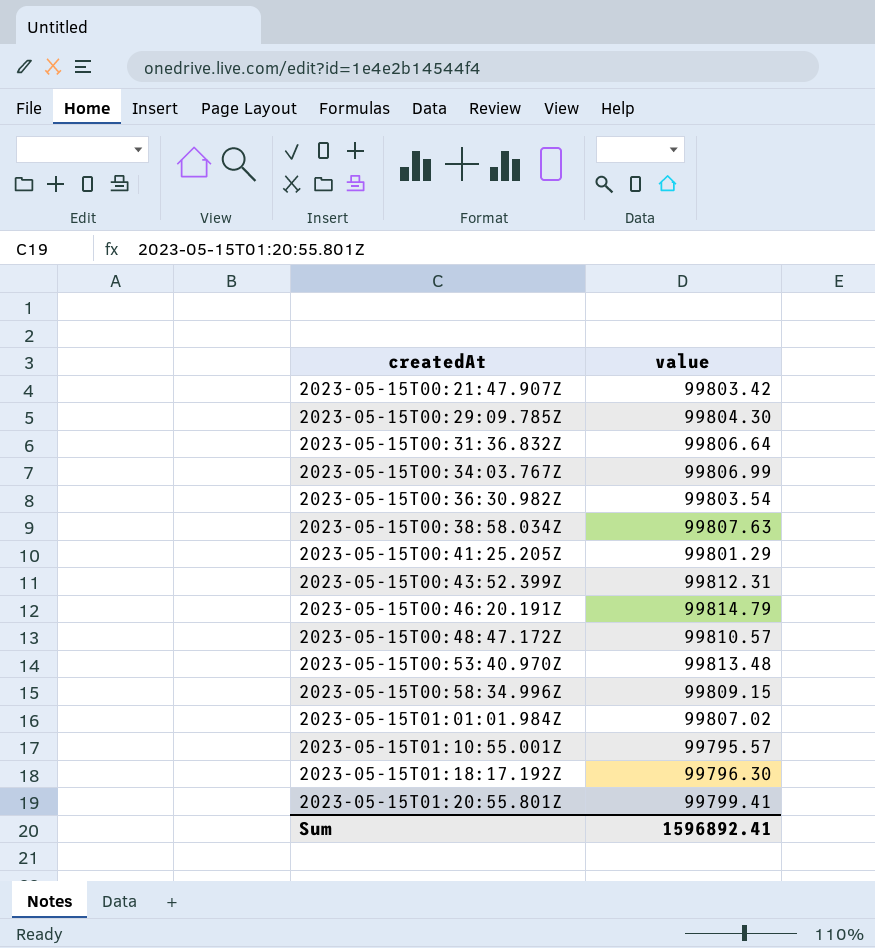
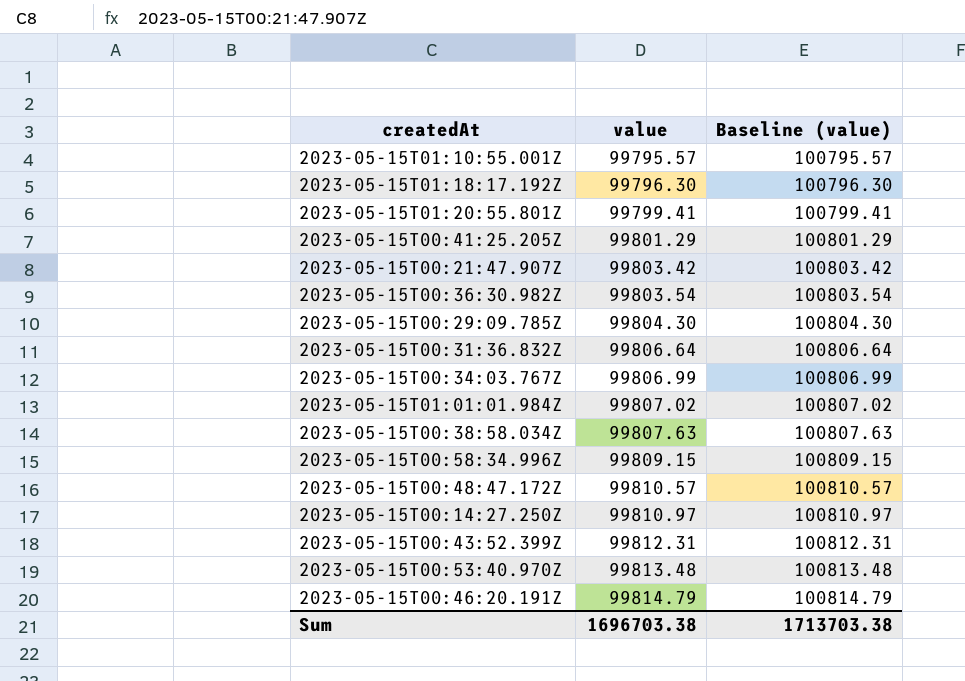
row order: createdAt ascending -> value ascending
column Baseline (value) | formula: none -> [value] + 1000
row 2023-05-15T00:14:27.250Z: none -> 99810.97 | 100810.97
Sum | value: 1596892.41 -> 1696703.38

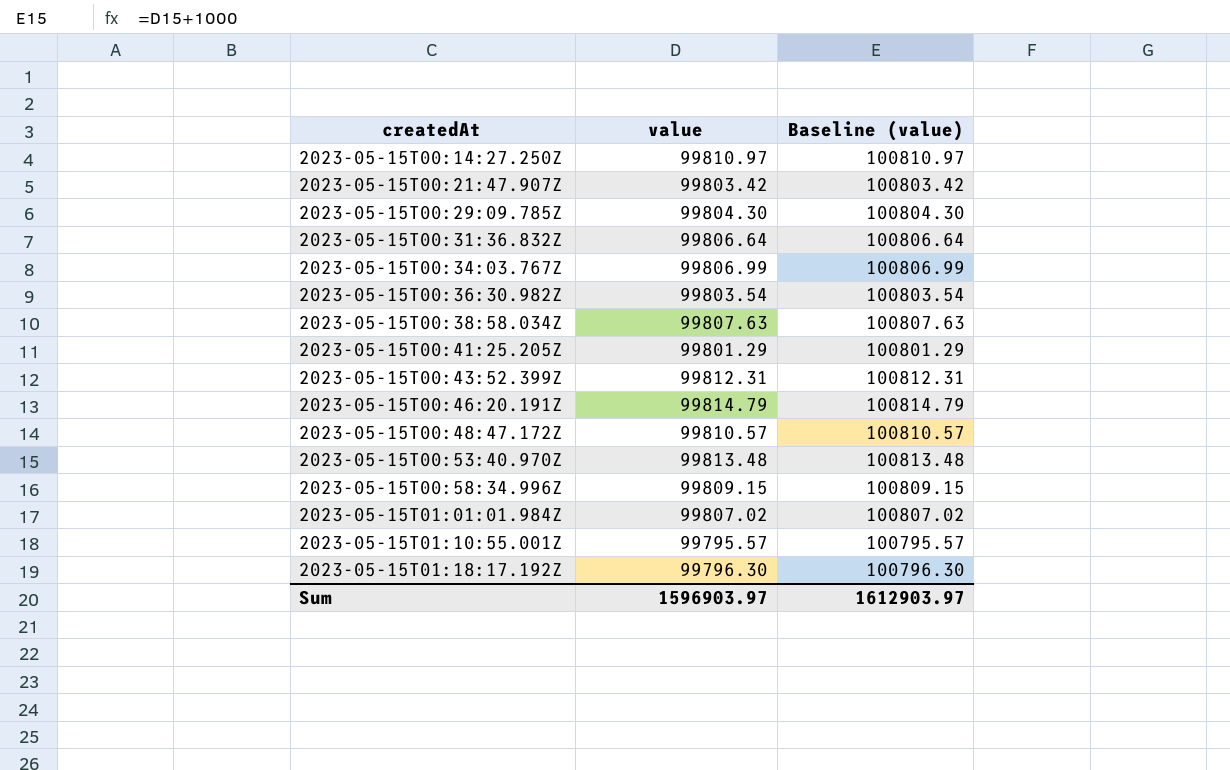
row order: value ascending -> createdAt ascending
row 2023-05-15T01:20:55.801Z: 99799.41 | 100799.41 -> none
Sum | value: 1696703.38 -> 1596903.97
Sum | Baseline (value): 1713703.38 -> 1612903.97

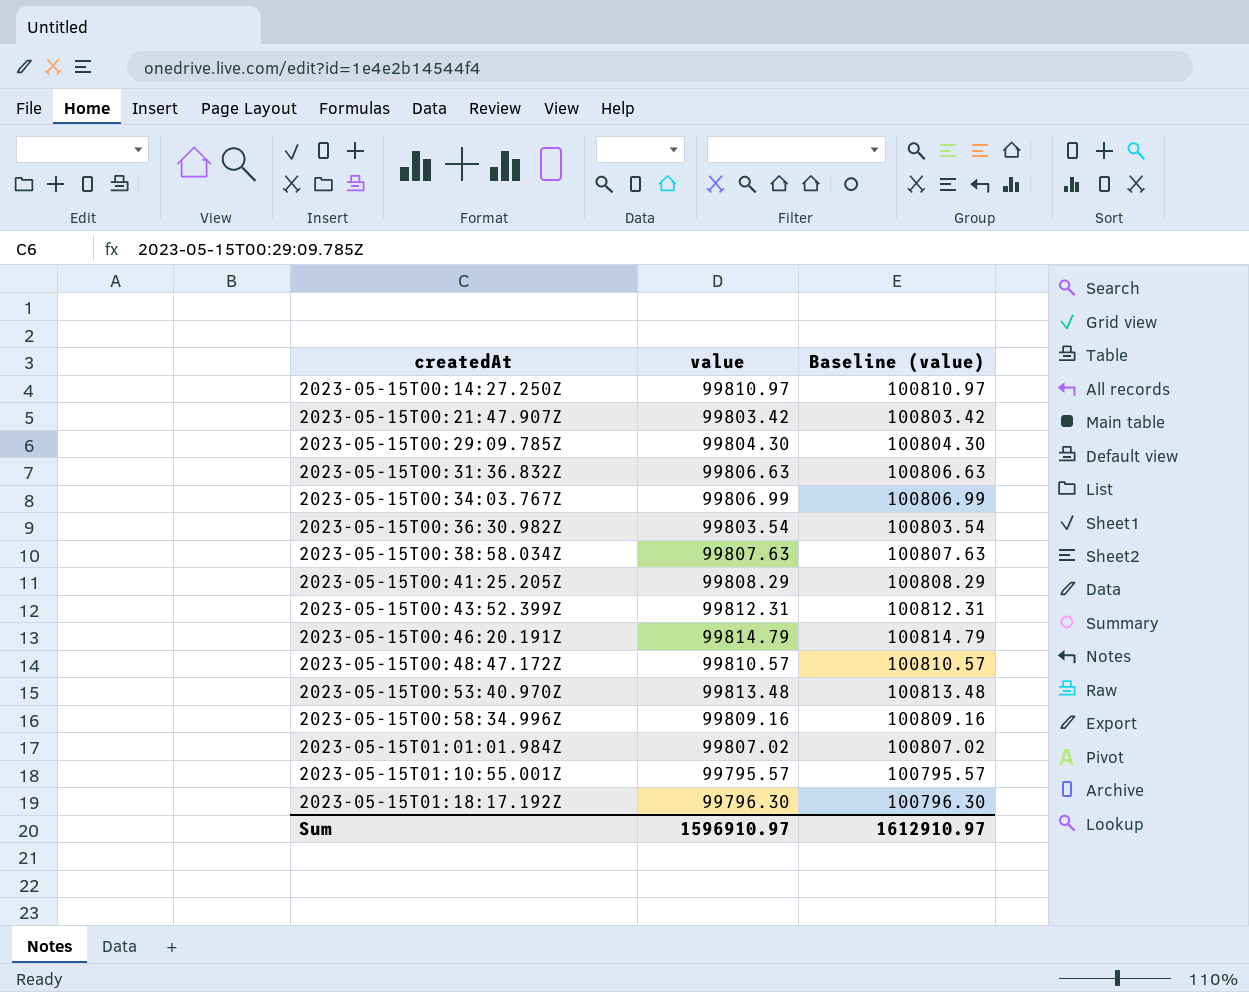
2023-05-15T00:31:36.832Z | value: 99806.64 -> 99806.63
2023-05-15T00:31:36.832Z | Baseline (value): 100806.64 -> 100806.63
2023-05-15T00:41:25.205Z | value: 99801.29 -> 99808.29
2023-05-15T00:41:25.205Z | Baseline (value): 100801.29 -> 100808.29
2023-05-15T00:58:34.996Z | value: 99809.15 -> 99809.16
2023-05-15T00:58:34.996Z | Baseline (value): 100809.15 -> 100809.16
Sum | value: 1596903.97 -> 1596910.97
Sum | Baseline (value): 1612903.97 -> 1612910.97

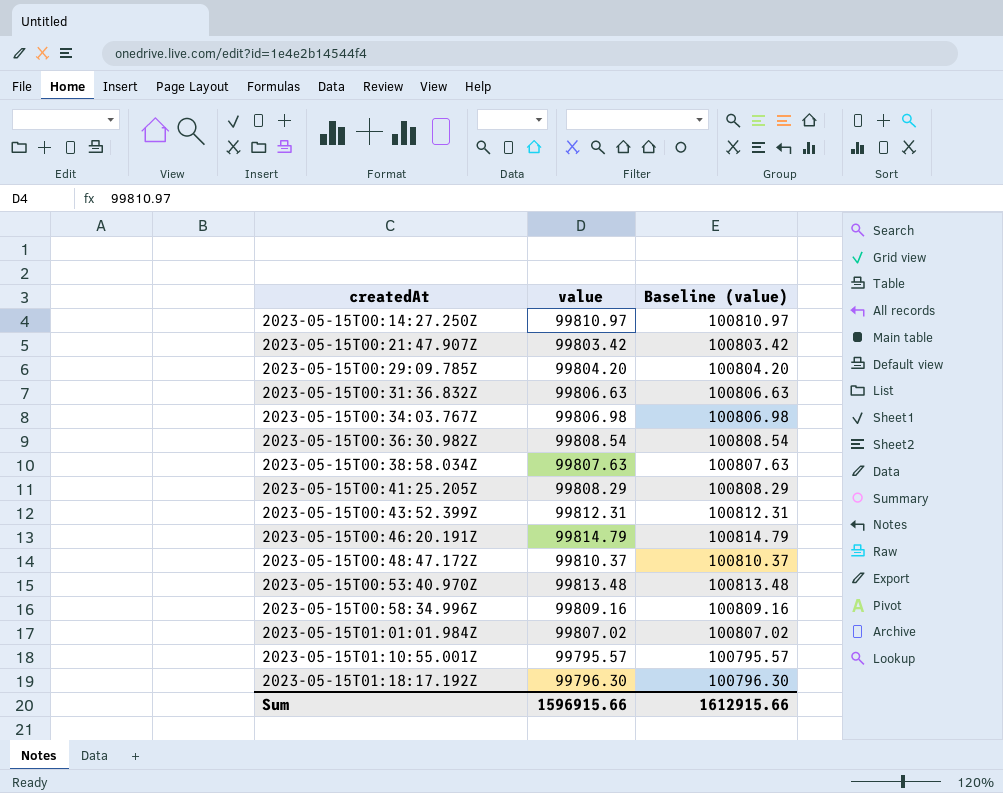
2023-05-15T00:29:09.785Z | value: 99804.30 -> 99804.20
2023-05-15T00:29:09.785Z | Baseline (value): 100804.30 -> 100804.20
2023-05-15T00:34:03.767Z | value: 99806.99 -> 99806.98
2023-05-15T00:34:03.767Z | Baseline (value): 100806.99 -> 100806.98
2023-05-15T00:36:30.982Z | value: 99803.54 -> 99808.54
2023-05-15T00:36:30.982Z | Baseline (value): 100803.54 -> 100808.54
2023-05-15T00:48:47.172Z | value: 99810.57 -> 99810.37
2023-05-15T00:48:47.172Z | Baseline (value): 100810.57 -> 100810.37
Sum | value: 1596910.97 -> 1596915.66
Sum | Baseline (value): 1612910.97 -> 1612915.66

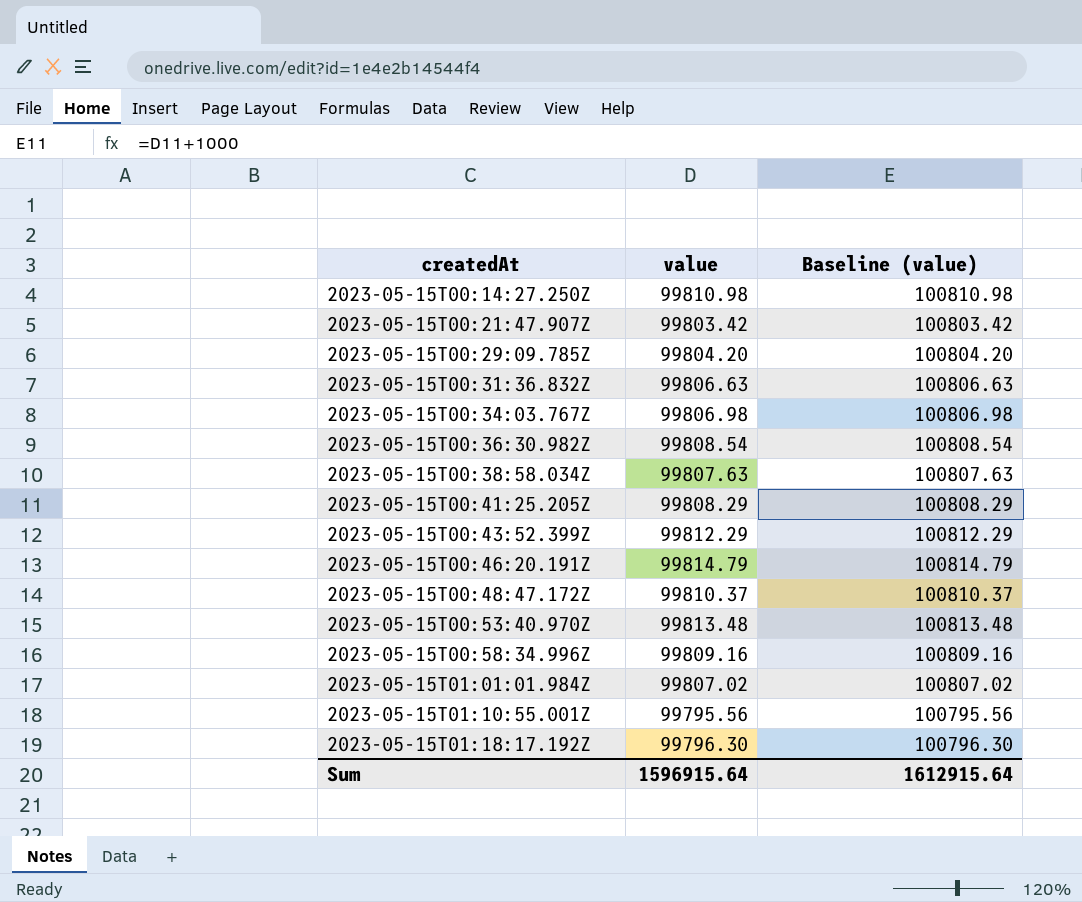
2023-05-15T00:14:27.250Z | value: 99810.97 -> 99810.98
2023-05-15T00:14:27.250Z | Baseline (value): 100810.97 -> 100810.98
2023-05-15T00:43:52.399Z | value: 99812.31 -> 99812.29
2023-05-15T00:43:52.399Z | Baseline (value): 100812.31 -> 100812.29
2023-05-15T01:10:55.001Z | value: 99795.57 -> 99795.56
2023-05-15T01:10:55.001Z | Baseline (value): 100795.57 -> 100795.56
Sum | value: 1596915.66 -> 1596915.64
Sum | Baseline (value): 1612915.66 -> 1612915.64

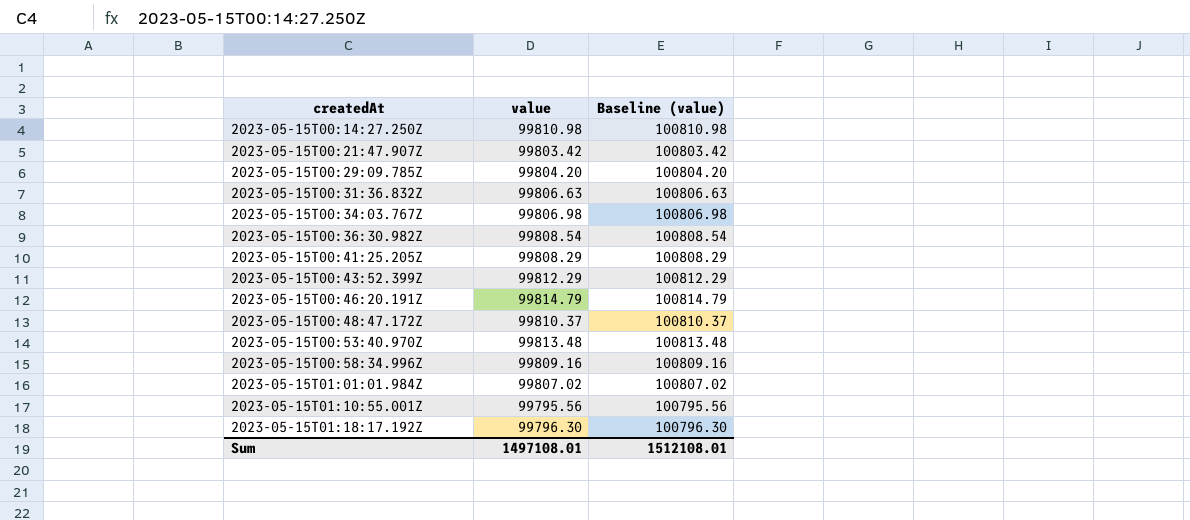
row 2023-05-15T00:38:58.034Z: 99807.63 | 100807.63 -> none
Sum | value: 1596915.64 -> 1497108.01
Sum | Baseline (value): 1612915.64 -> 1512108.01

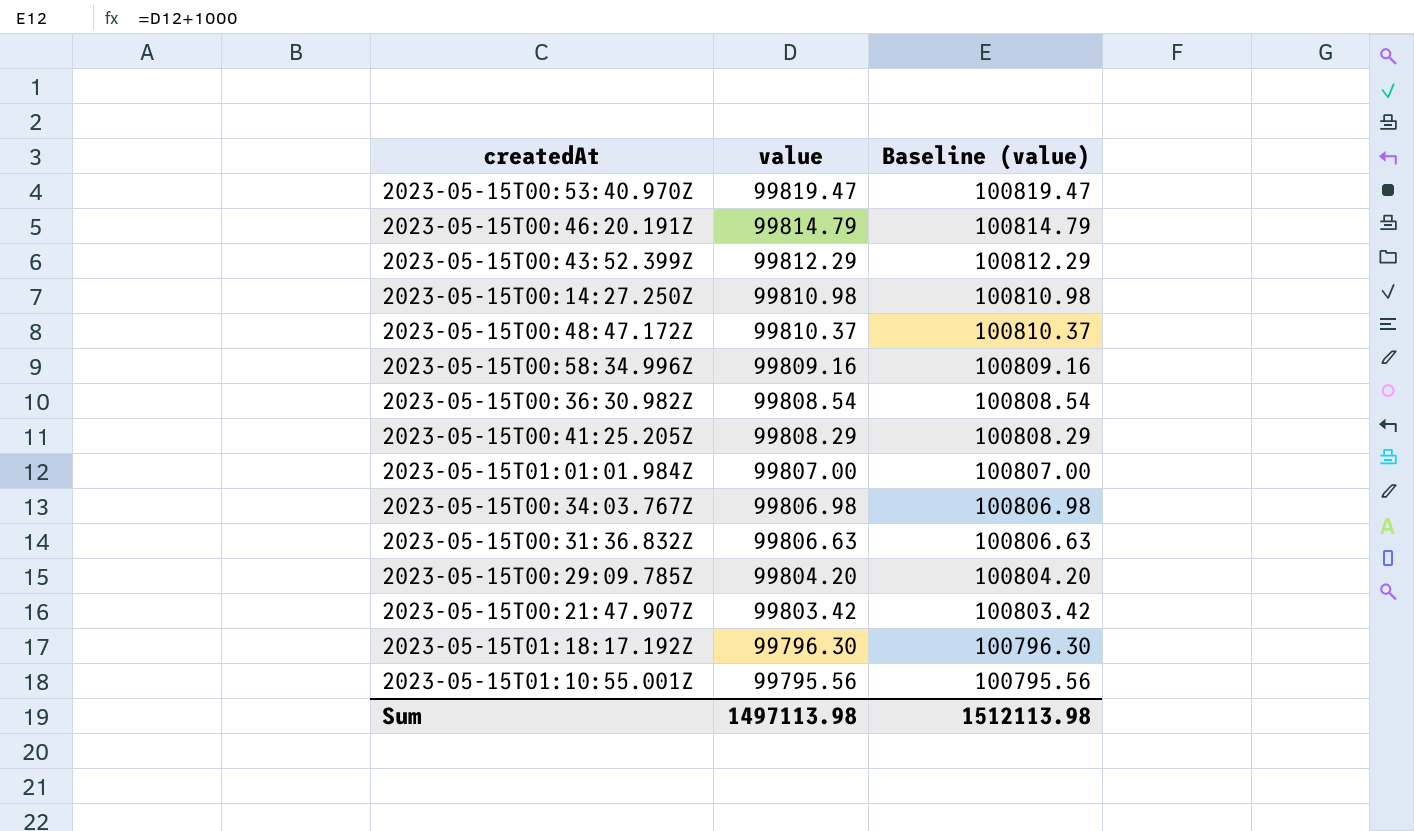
row order: createdAt ascending -> value descending
2023-05-15T00:53:40.970Z | value: 99813.48 -> 99819.47
2023-05-15T00:53:40.970Z | Baseline (value): 100813.48 -> 100819.47
2023-05-15T01:01:01.984Z | value: 99807.02 -> 99807.00
2023-05-15T01:01:01.984Z | Baseline (value): 100807.02 -> 100807.00
Sum | value: 1497108.01 -> 1497113.98
Sum | Baseline (value): 1512108.01 -> 1512113.98

